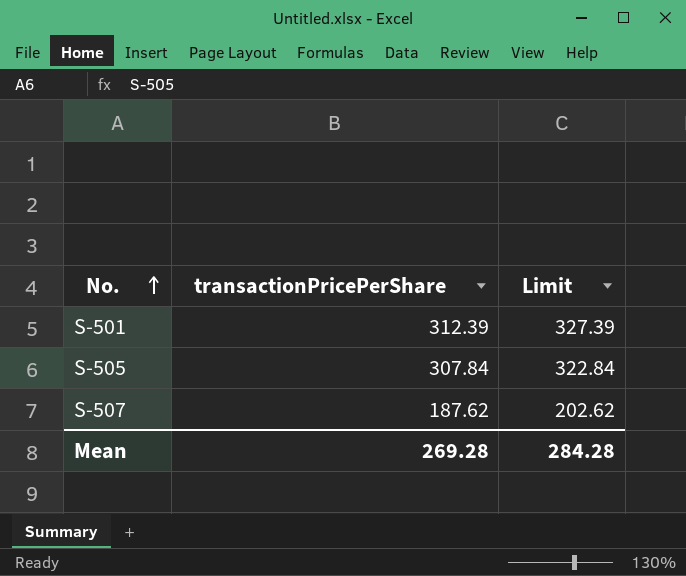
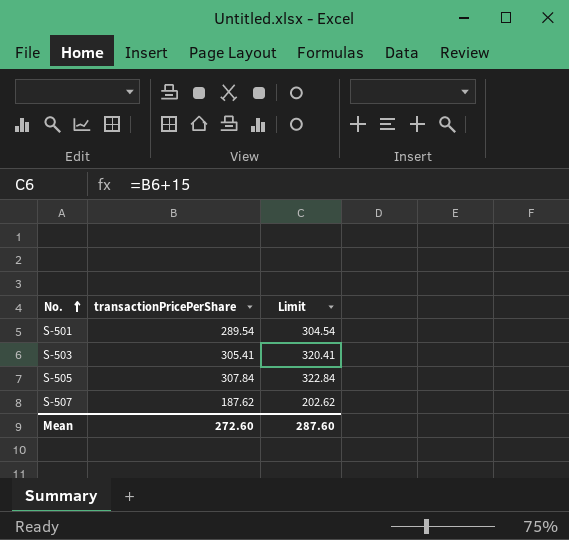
S-501 | transactionPricePerShare: 312.39 -> 289.54
S-501 | Limit: 327.39 -> 304.54
row S-503: none -> 305.41 | 320.41
Mean | transactionPricePerShare: 269.28 -> 272.60
Mean | Limit: 284.28 -> 287.60

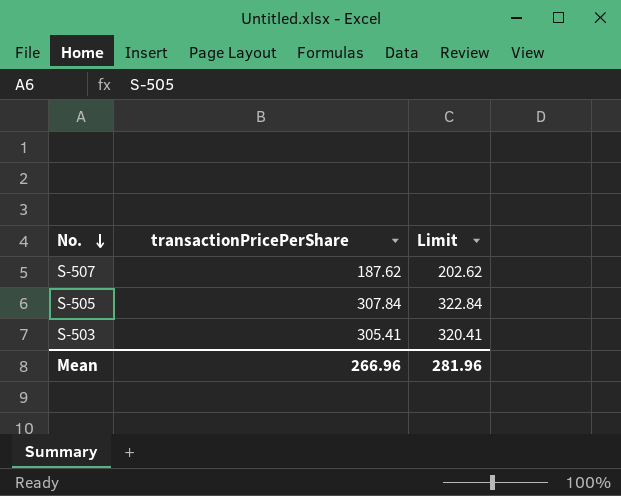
row order: No. ascending -> No. descending
row S-501: 289.54 | 304.54 -> none
Mean | transactionPricePerShare: 272.60 -> 266.96
Mean | Limit: 287.60 -> 281.96

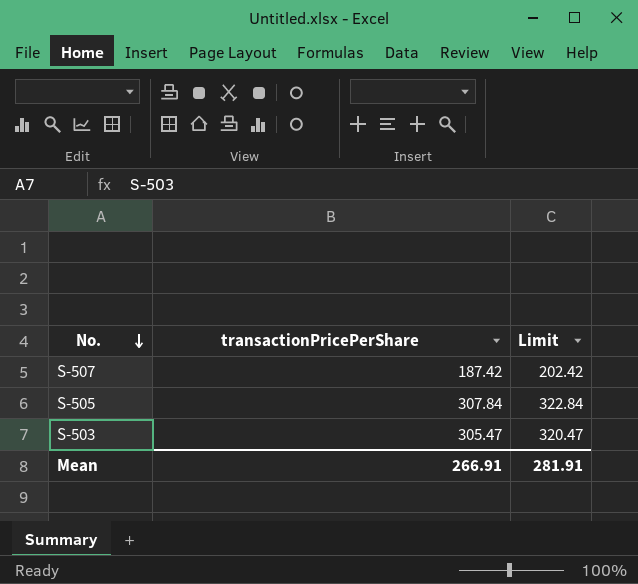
S-507 | transactionPricePerShare: 187.62 -> 187.42
S-507 | Limit: 202.62 -> 202.42
S-503 | transactionPricePerShare: 305.41 -> 305.47
S-503 | Limit: 320.41 -> 320.47
Mean | transactionPricePerShare: 266.96 -> 266.91
Mean | Limit: 281.96 -> 281.91

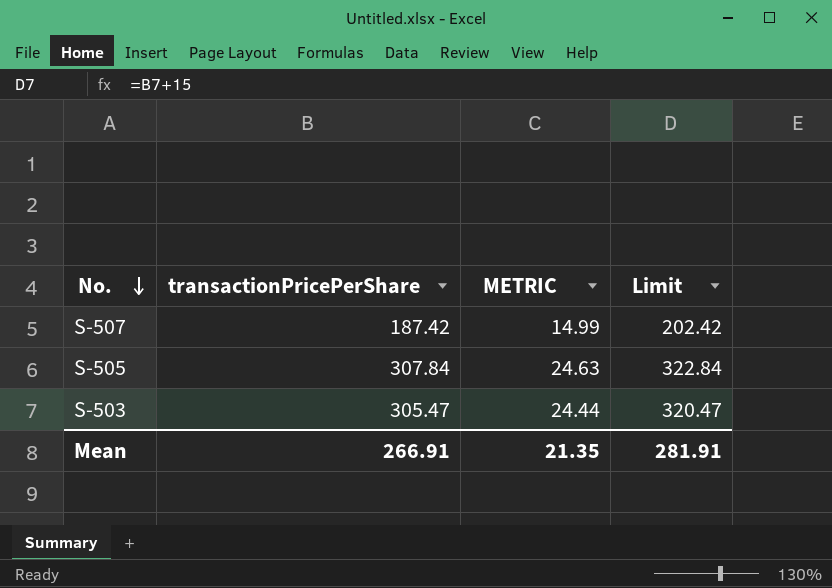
column METRIC | formula: none -> [transactionPricePerShare] * 0.08

